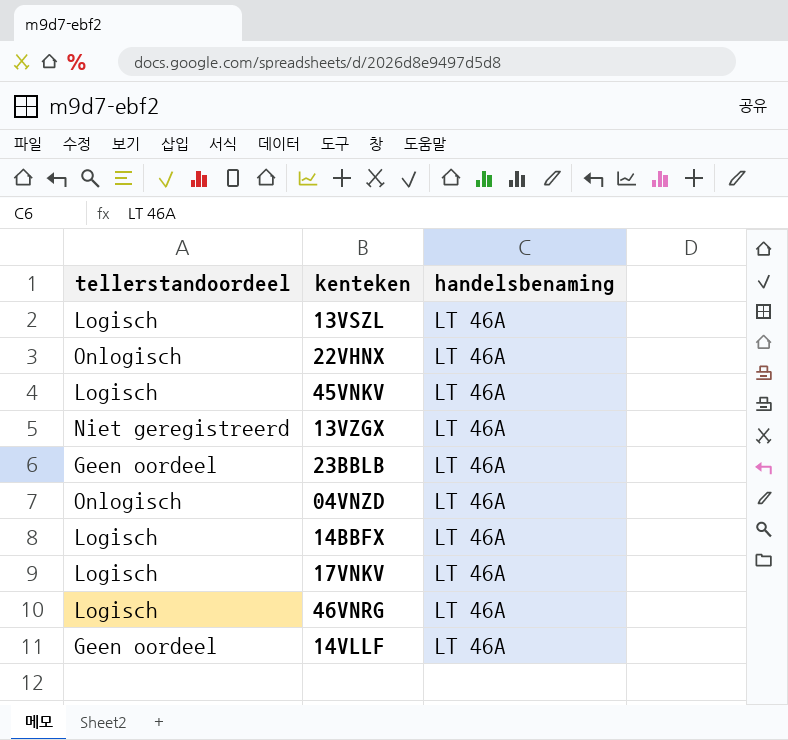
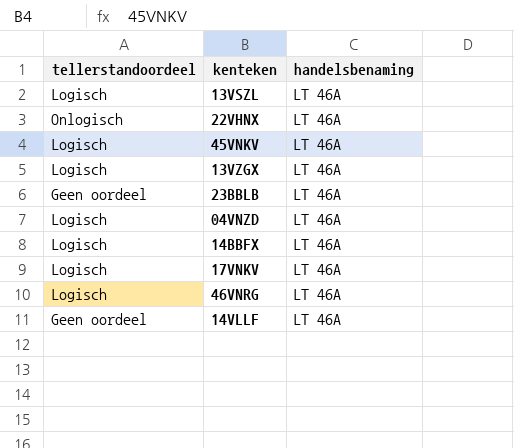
13VZGX | tellerstandoordeel: Niet geregistreerd -> Logisch
04VNZD | tellerstandoordeel: Onlogisch -> Logisch

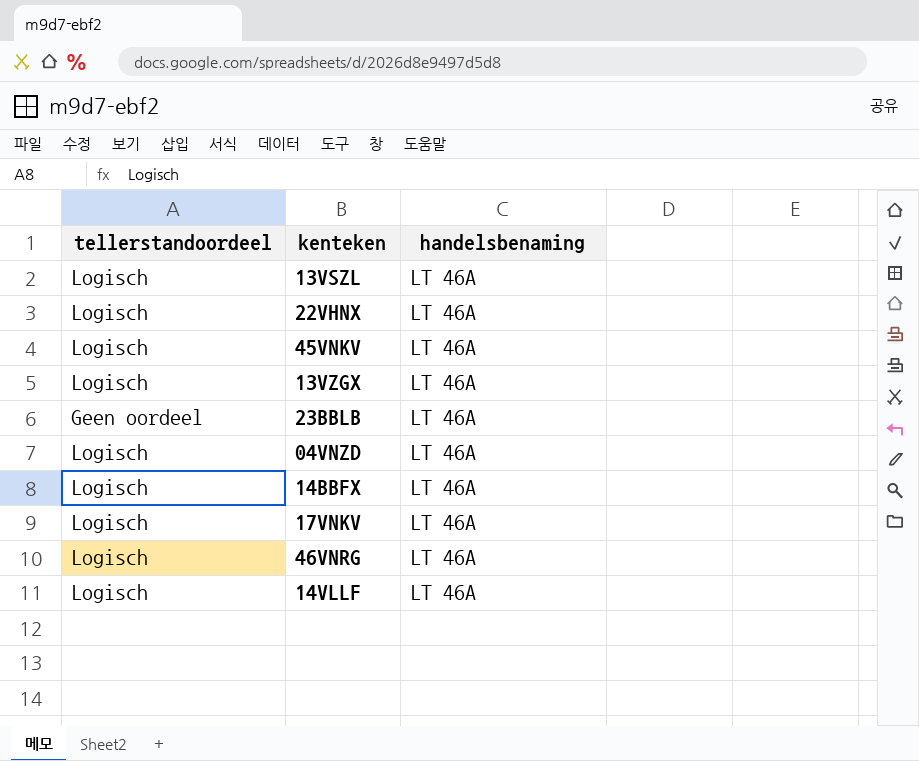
22VHNX | tellerstandoordeel: Onlogisch -> Logisch
14VLLF | tellerstandoordeel: Geen oordeel -> Logisch

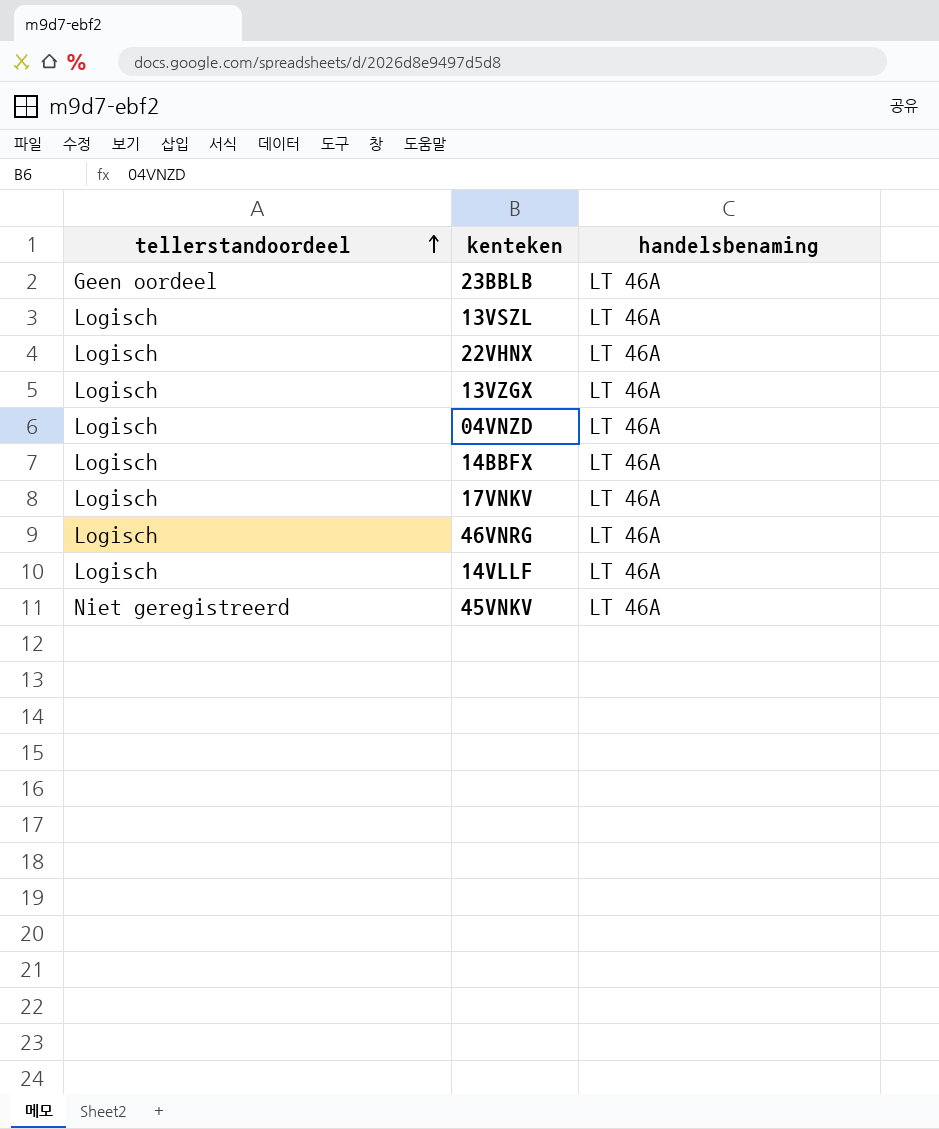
row order: none -> tellerstandoordeel ascending
45VNKV | tellerstandoordeel: Logisch -> Niet geregistreerd

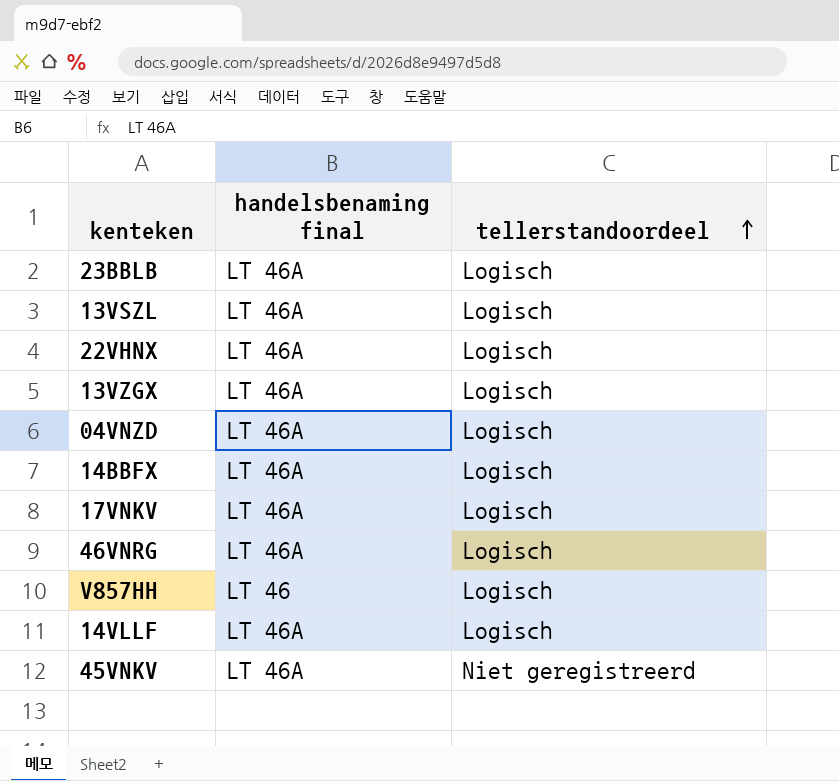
column name: handelsbenaming -> handelsbenaming final
column tellerstandoordeel | position: 1 -> 3
23BBLB | tellerstandoordeel: Geen oordeel -> Logisch
row V857HH: none -> LT 46 | Logisch

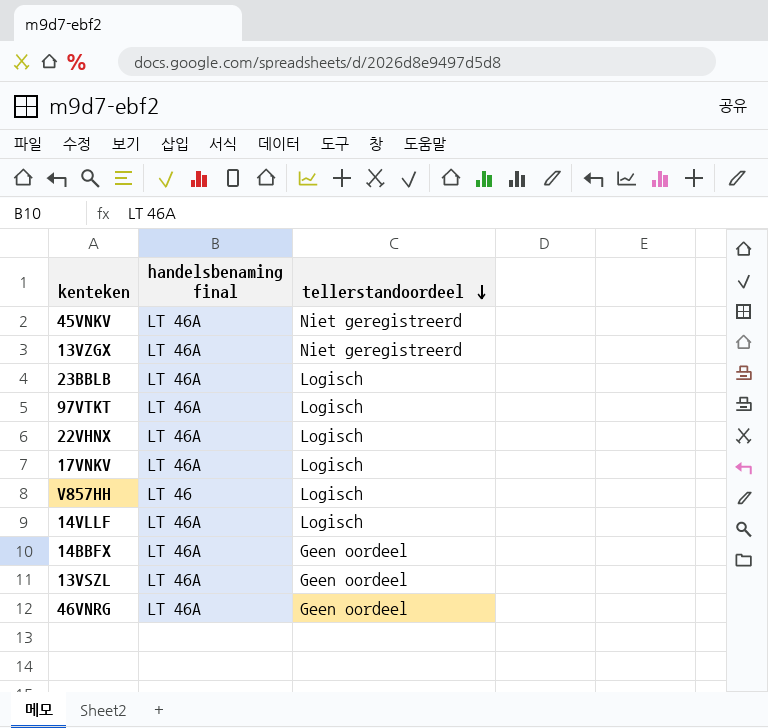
row order: tellerstandoordeel ascending -> tellerstandoordeel descending
row 04VNZD: LT 46A | Logisch -> none
13VZGX | tellerstandoordeel: Logisch -> Niet geregistreerd
row 97VTKT: none -> LT 46A | Logisch
14BBFX | tellerstandoordeel: Logisch -> Geen oordeel
13VSZL | tellerstandoordeel: Logisch -> Geen oordeel
46VNRG | tellerstandoordeel: Logisch -> Geen oordeel

